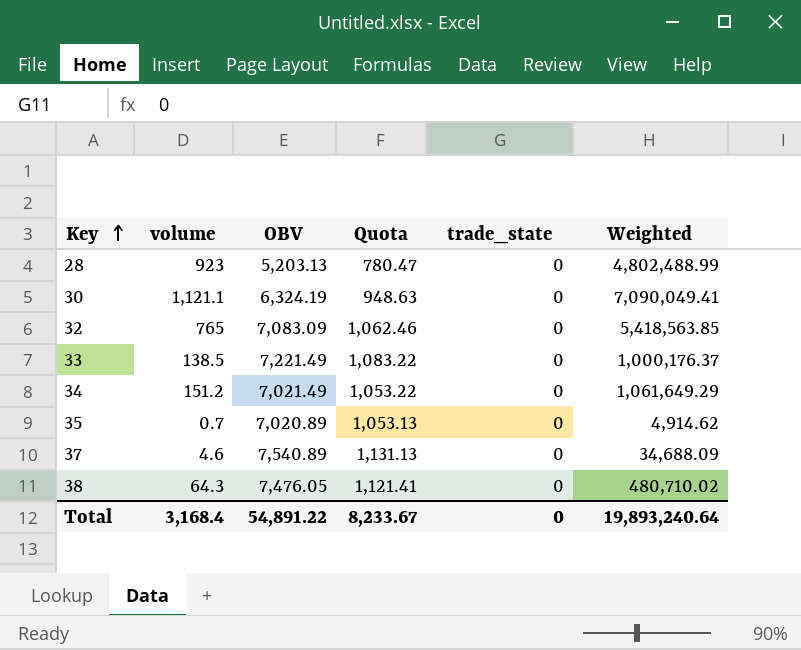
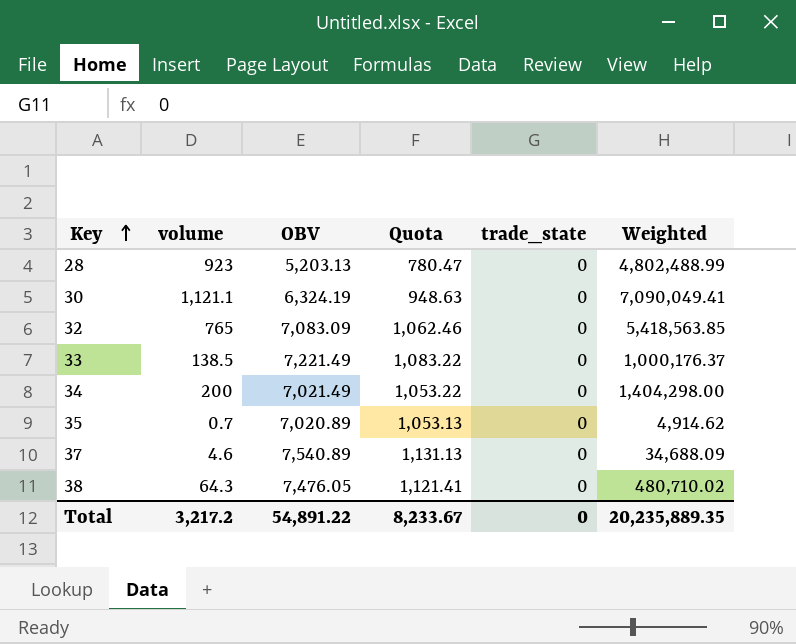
34 | volume: 151.2 -> 200
34 | Weighted: 1,061,649.29 -> 1,404,298.00
Total | volume: 3,168.4 -> 3,217.2
Total | Weighted: 19,893,240.64 -> 20,235,889.35

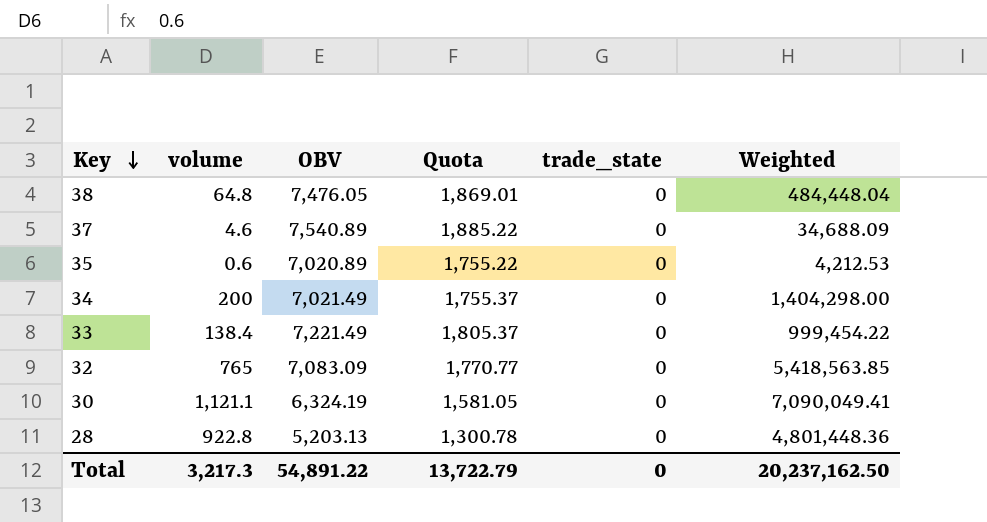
row order: Key ascending -> Key descending
column Quota | formula: [OBV] * 0.15 -> [OBV] * 0.25
38 | volume: 64.3 -> 64.8
38 | Weighted: 480,710.02 -> 484,448.04
35 | volume: 0.7 -> 0.6
35 | Weighted: 4,914.62 -> 4,212.53
33 | volume: 138.5 -> 138.4
33 | Weighted: 1,000,176.37 -> 999,454.22
28 | volume: 923 -> 922.8
28 | Weighted: 4,802,488.99 -> 4,801,448.36
Total | volume: 3,217.2 -> 3,217.3
Total | Quota: 8,233.67 -> 13,722.79
Total | Weighted: 20,235,889.35 -> 20,237,162.50

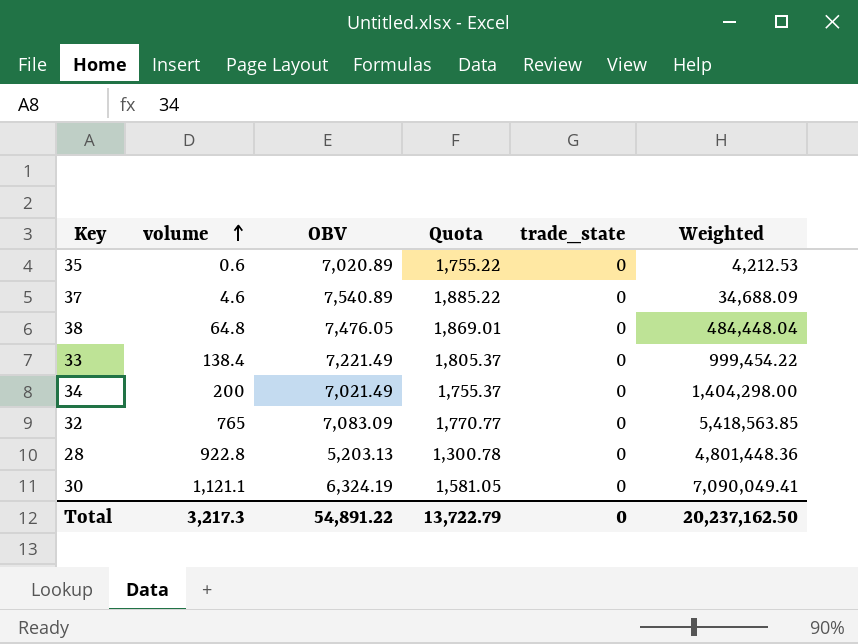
row order: Key descending -> volume ascending

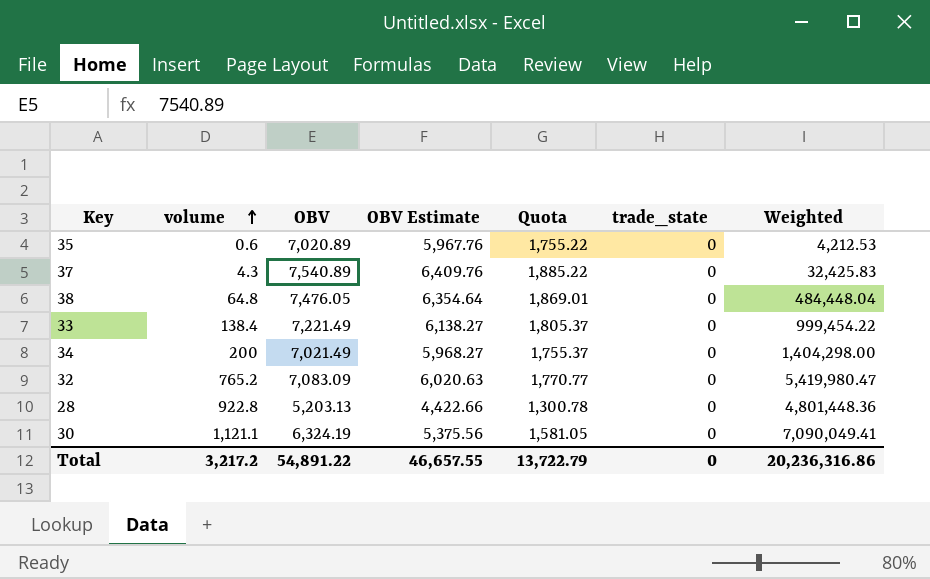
column OBV Estimate | formula: none -> [OBV] * 0.85
37 | volume: 4.6 -> 4.3
37 | Weighted: 34,688.09 -> 32,425.83
32 | volume: 765 -> 765.2
32 | Weighted: 5,418,563.85 -> 5,419,980.47
Total | volume: 3,217.3 -> 3,217.2
Total | Weighted: 20,237,162.50 -> 20,236,316.86

